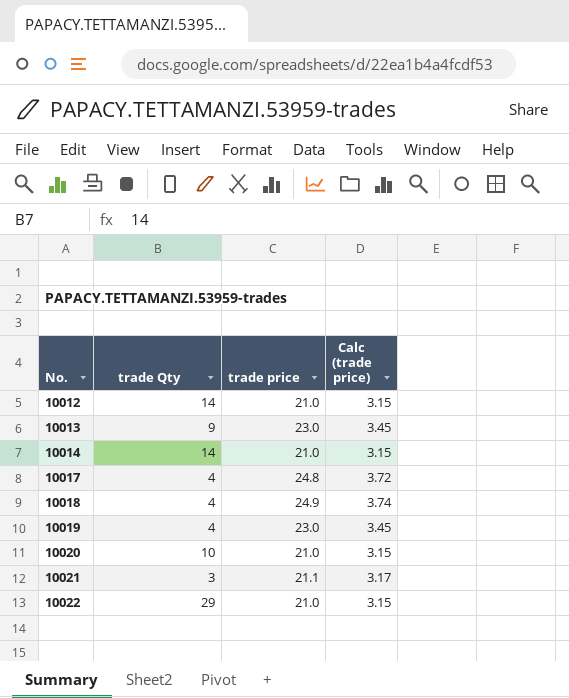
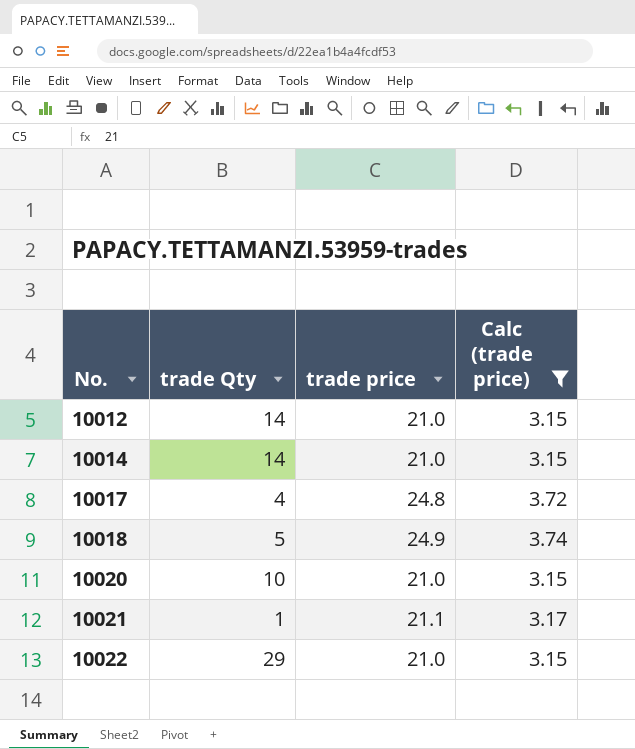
filter: none -> Calc (trade price) != 3.45
10018 | trade Qty: 4 -> 5
10021 | trade Qty: 3 -> 1

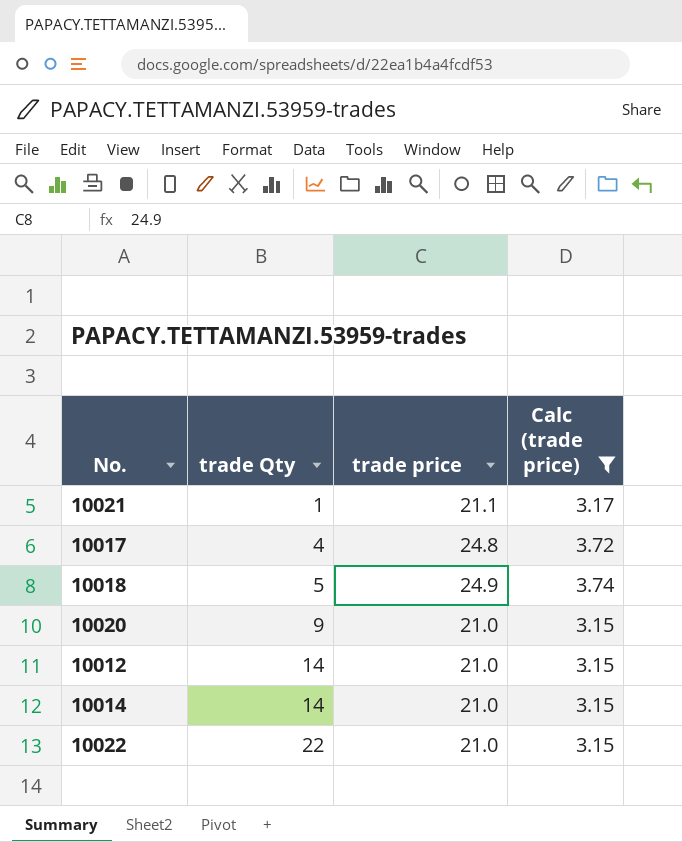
row order: No. ascending -> trade Qty ascending
10020 | trade Qty: 10 -> 9
10022 | trade Qty: 29 -> 22

